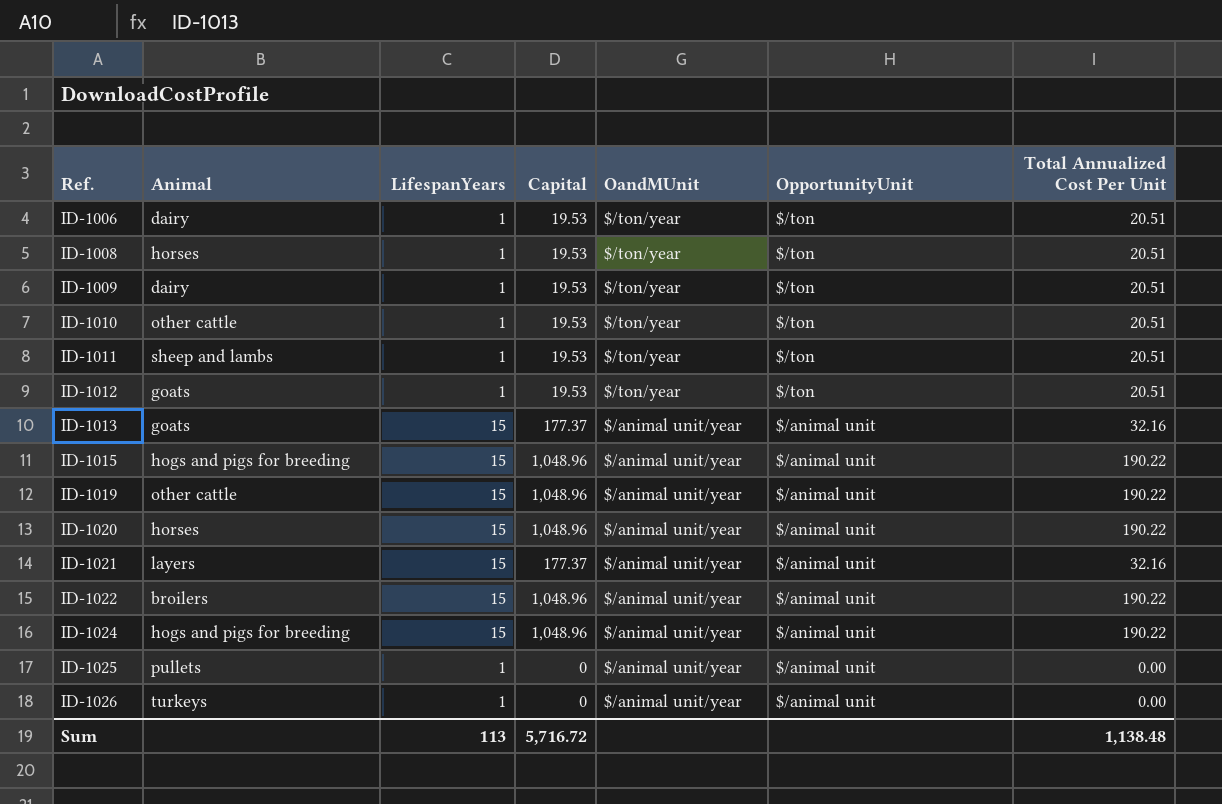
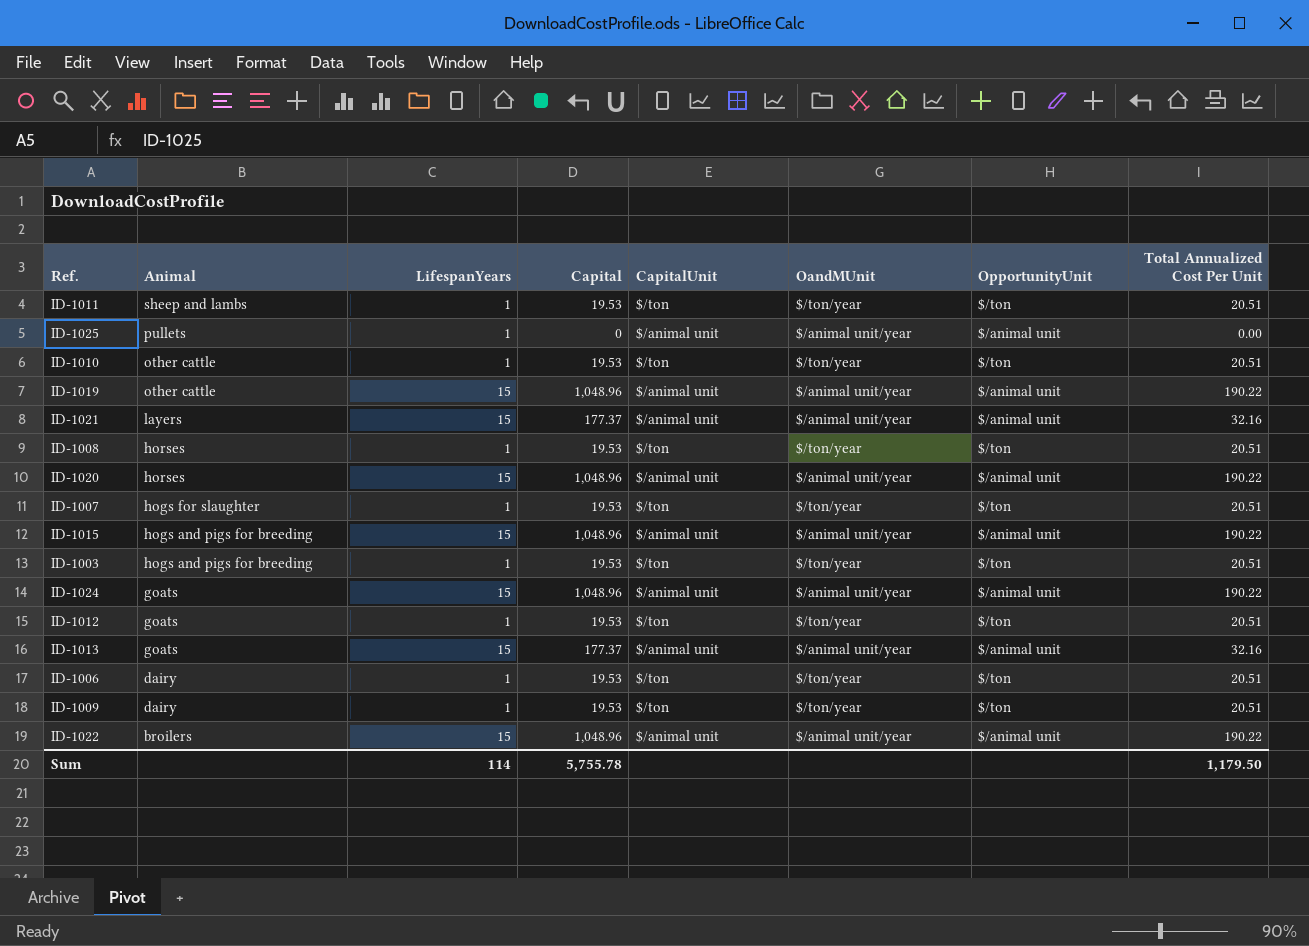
row order: Ref. ascending -> Animal descending
column CapitalUnit | position: none -> 5
row ID-1026: turkeys | 1 | 0 | $/animal unit/year | $/animal unit | 0.00 -> none
row ID-1007: none -> hogs for slaughter | 1 | 19.53 | $/ton | $/ton/year | $/ton | 20.51
row ID-1003: none -> hogs and pigs for breeding | 1 | 19.53 | $/ton | $/ton/year | $/ton | 20.51
ID-1024 | Animal: hogs and pigs for breeding -> goats
Sum | LifespanYears: 113 -> 114
Sum | Capital: 5,716.72 -> 5,755.78
Sum | Total Annualized Cost Per Unit: 1,138.48 -> 1,179.50

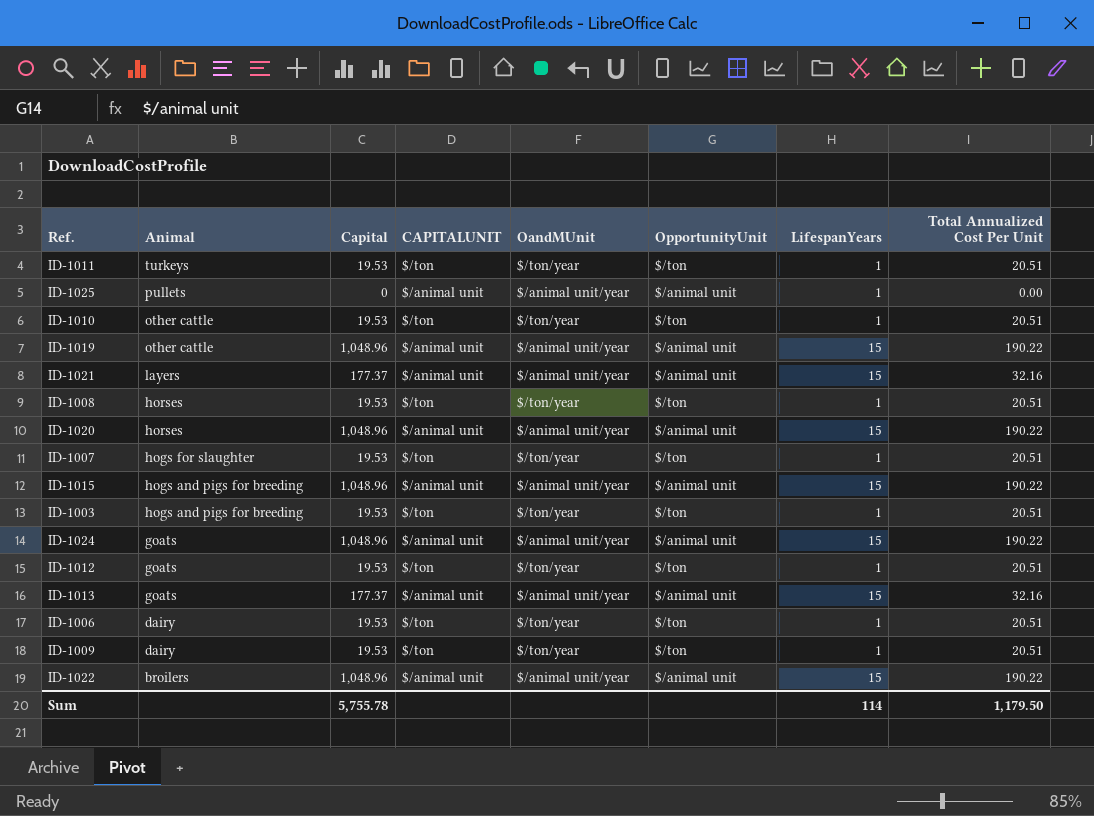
column name: CapitalUnit -> CAPITALUNIT
column LifespanYears | position: 3 -> 7
ID-1011 | Animal: sheep and lambs -> turkeys

